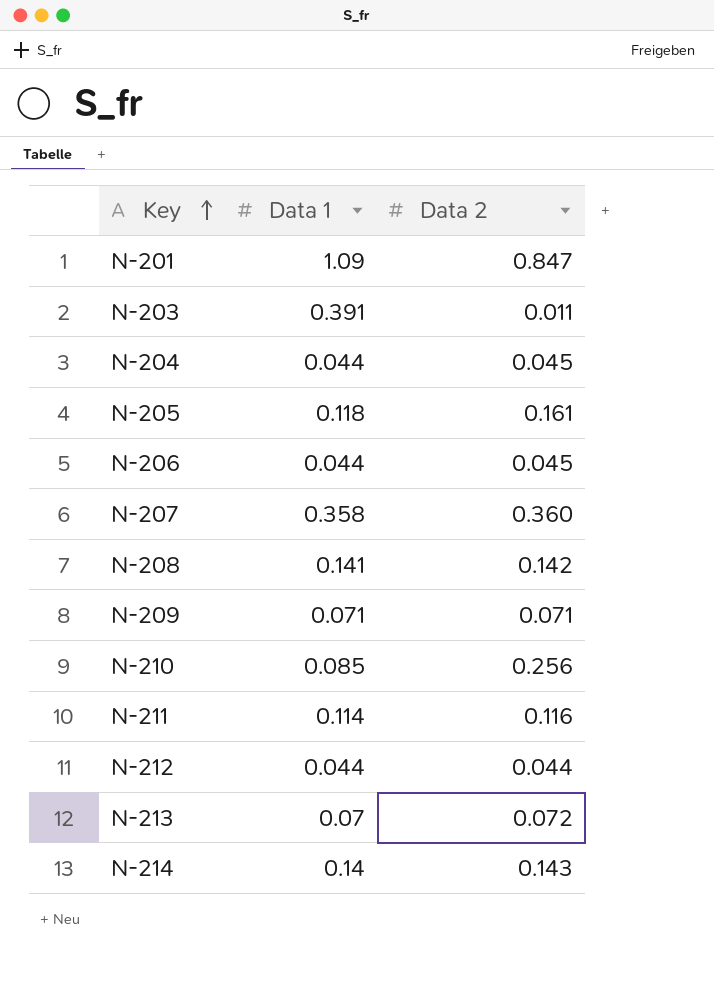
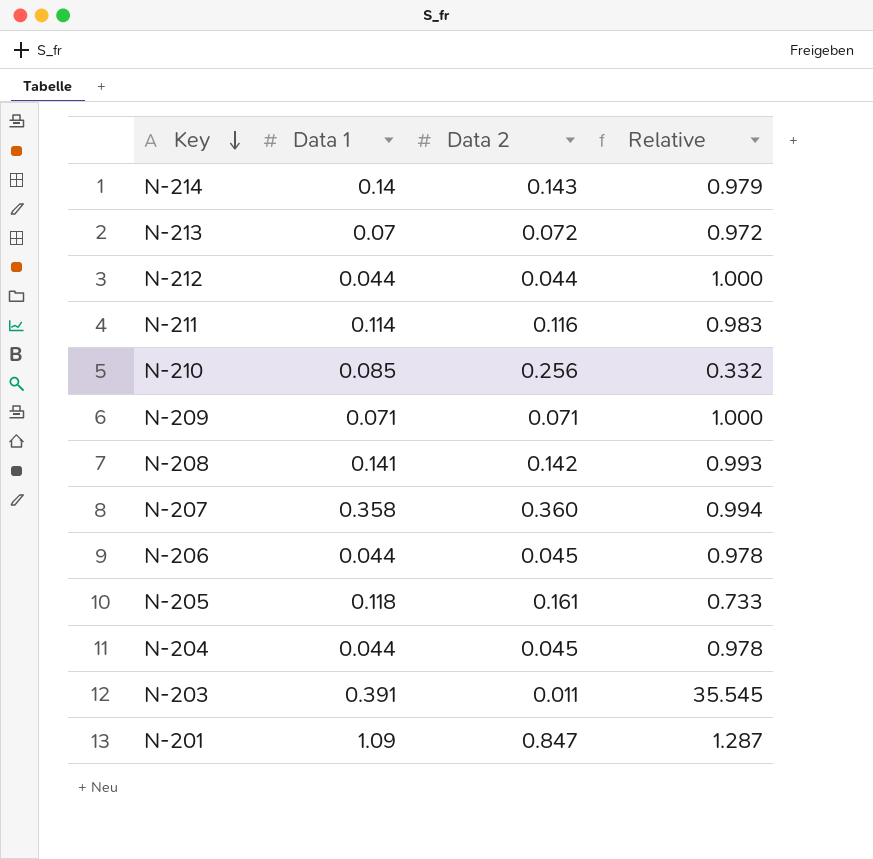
row order: Key ascending -> Key descending
column Relative | formula: none -> [Data 1] / [Data 2]

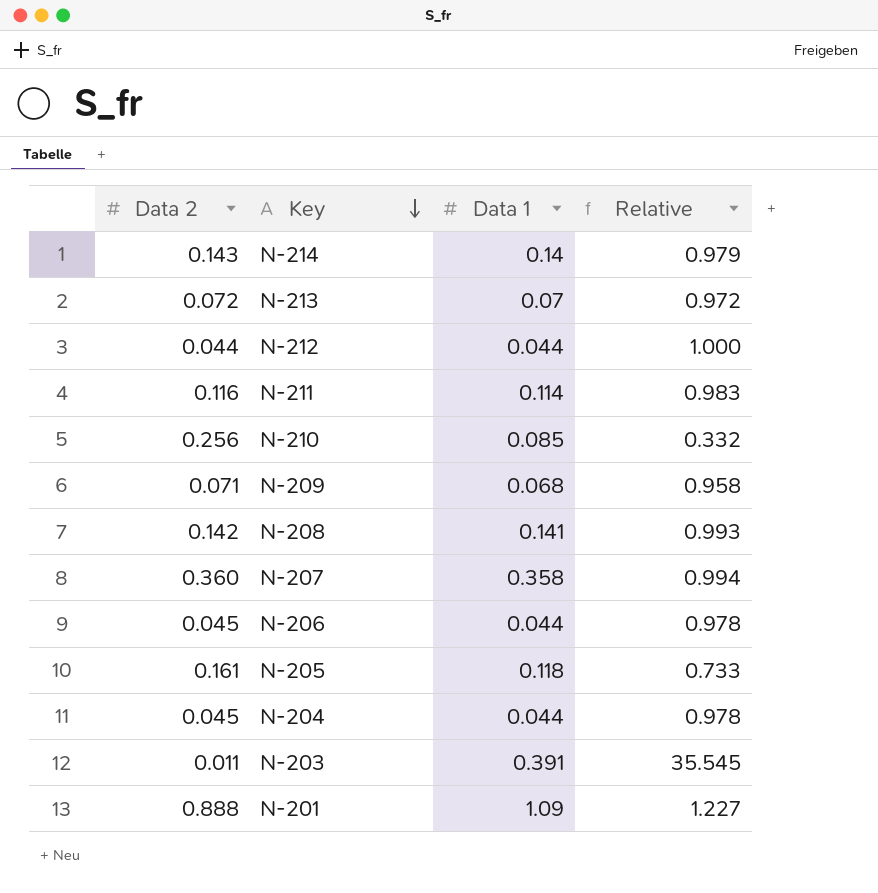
column Data 2 | position: 3 -> 1
N-209 | Data 1: 0.071 -> 0.068
N-209 | Relative: 1.000 -> 0.958
N-201 | Data 2: 0.847 -> 0.888
N-201 | Relative: 1.287 -> 1.227

